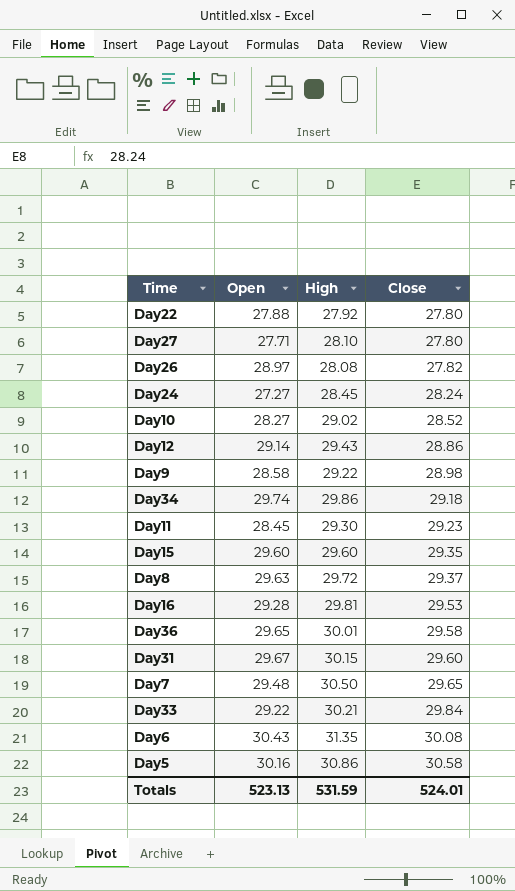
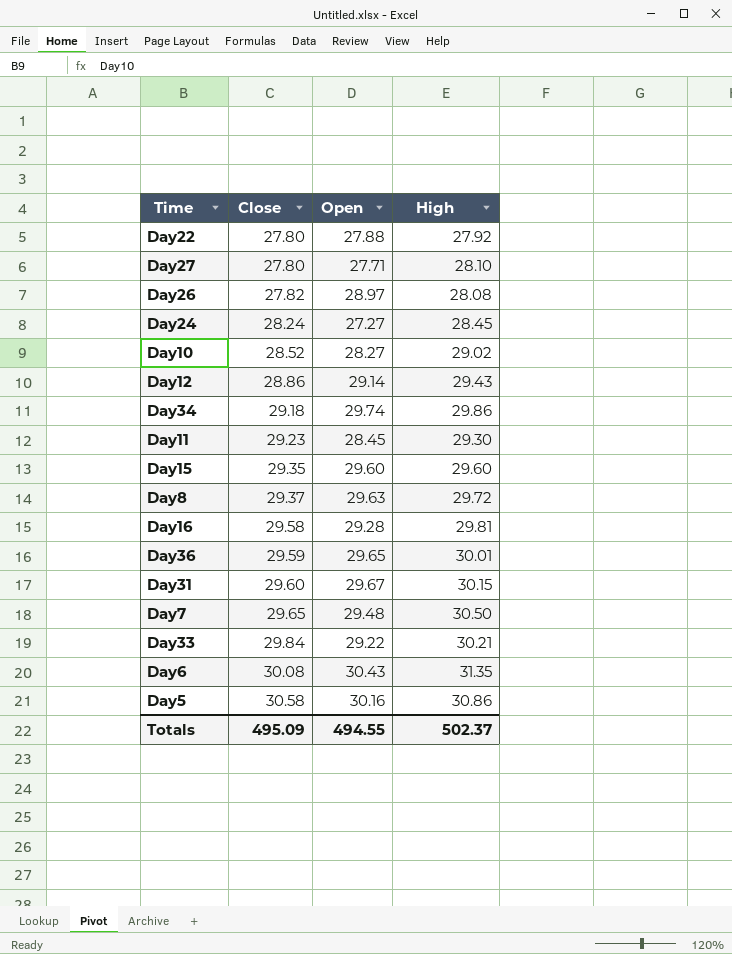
column Close | position: 4 -> 2
row Day9: 28.58 | 29.22 | 28.98 -> none
Day16 | Close: 29.53 -> 29.58
Day36 | Close: 29.58 -> 29.59
Totals | Close: 524.01 -> 495.09
Totals | Open: 523.13 -> 494.55
Totals | High: 531.59 -> 502.37

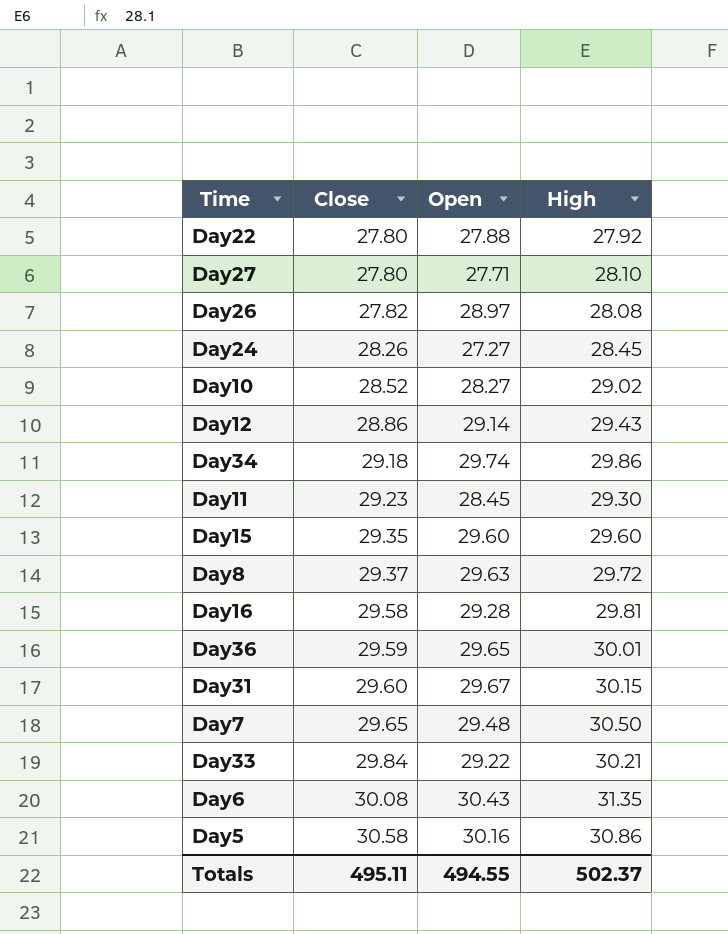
Day24 | Close: 28.24 -> 28.26
Totals | Close: 495.09 -> 495.11

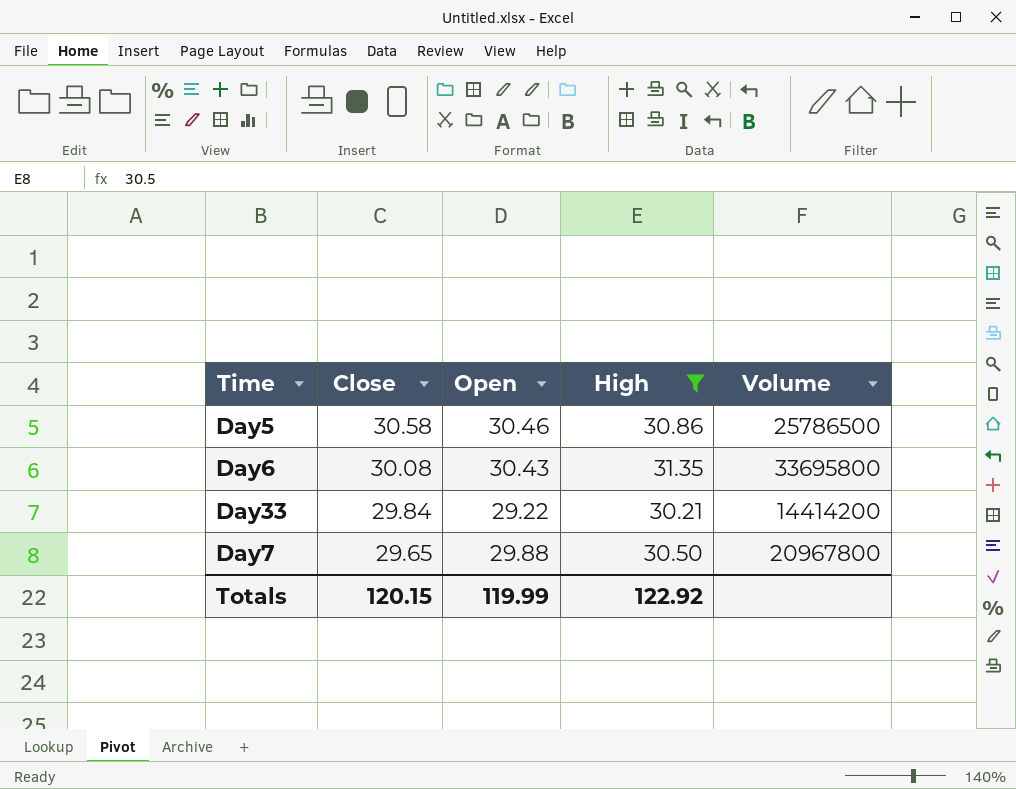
filter: none -> High >= 30.21
row order: Close ascending -> Close descending
column Volume | position: none -> 5
Day5 | Open: 30.16 -> 30.46
Day7 | Open: 29.48 -> 29.88
Totals | Close: 495.11 -> 120.15
Totals | Open: 494.55 -> 119.99
Totals | High: 502.37 -> 122.92

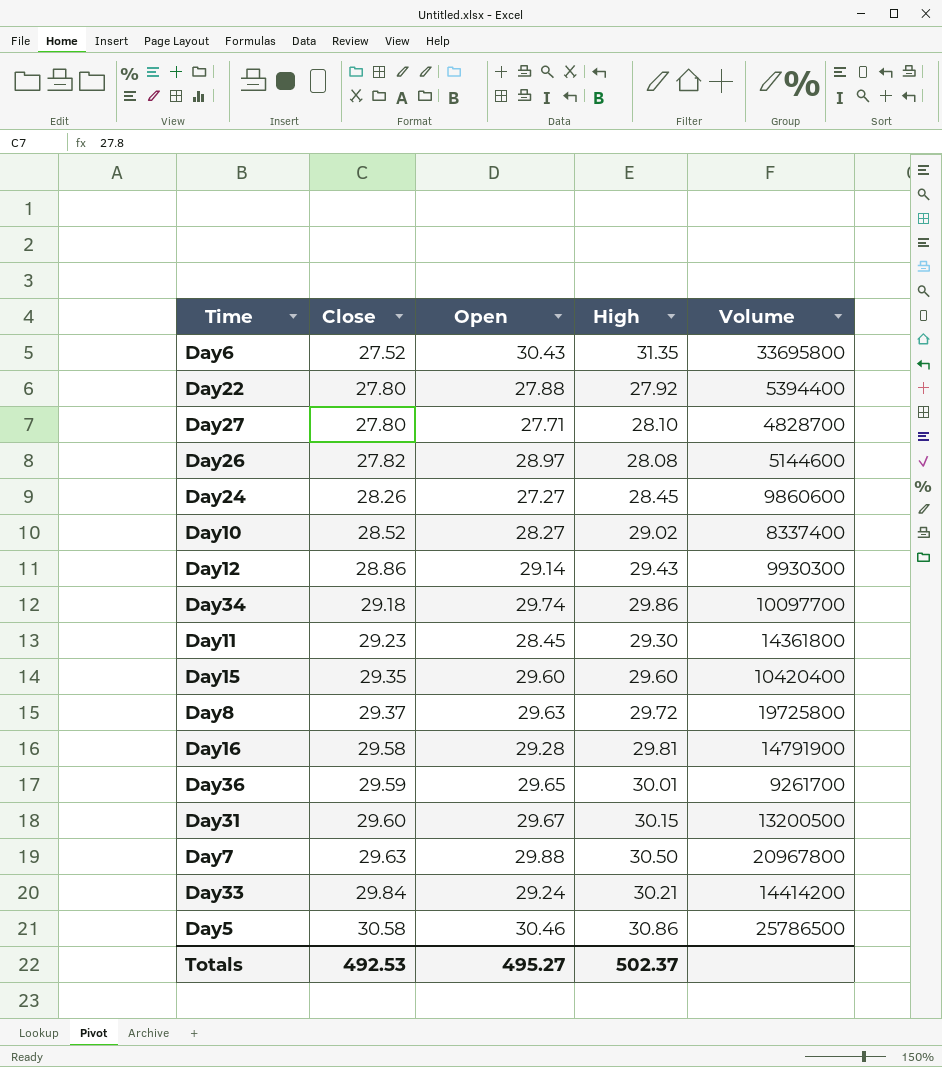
filter: High >= 30.21 -> none
row order: Close descending -> Close ascending
Day6 | Close: 30.08 -> 27.52
Day7 | Close: 29.65 -> 29.63
Day33 | Open: 29.22 -> 29.24
Totals | Close: 120.15 -> 492.53
Totals | Open: 119.99 -> 495.27
Totals | High: 122.92 -> 502.37

